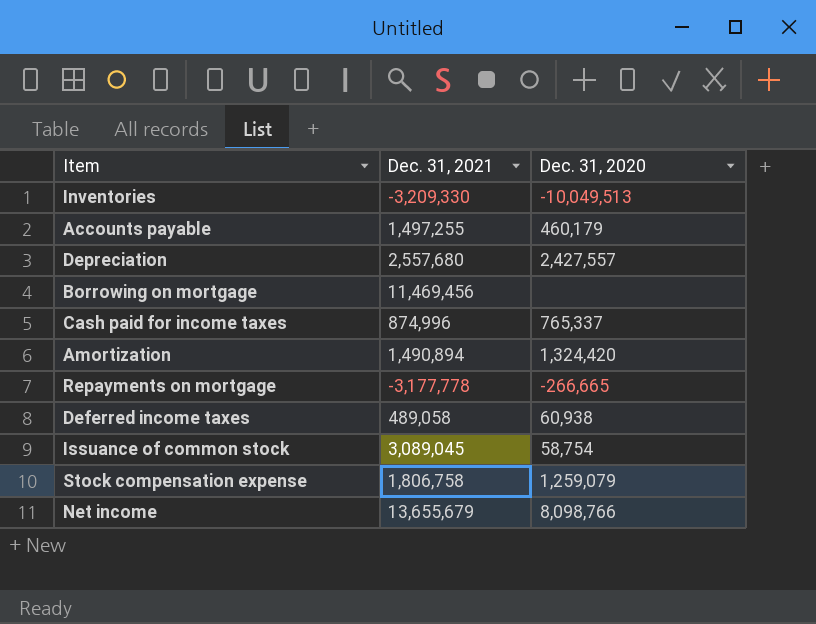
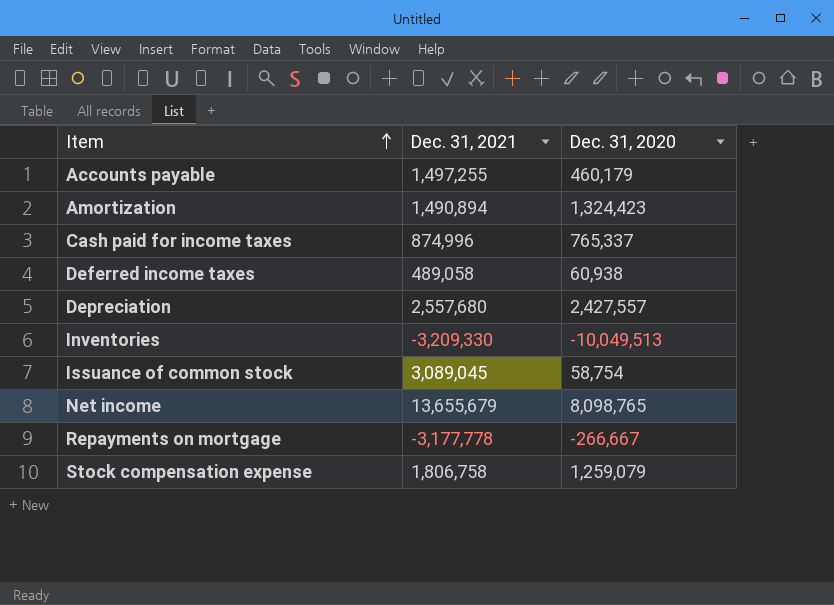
row order: none -> Item ascending
row Borrowing on mortgage: 11,469,456 | none -> none
Amortization | Dec. 31, 2020: 1,324,420 -> 1,324,423
Net income | Dec. 31, 2020: 8,098,766 -> 8,098,765
Repayments on mortgage | Dec. 31, 2020: -266,665 -> -266,667

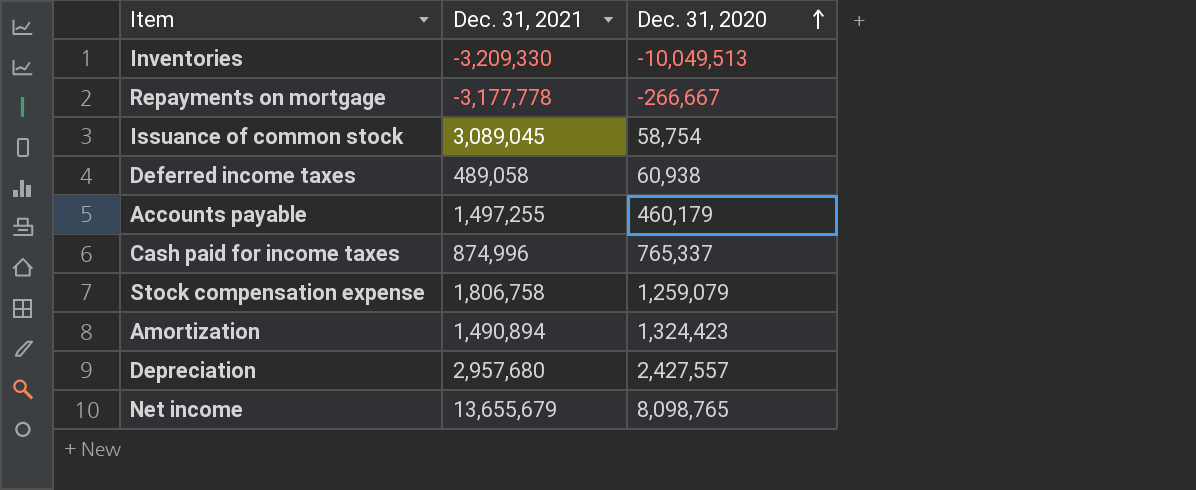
row order: Item ascending -> Dec. 31, 2020 ascending
Depreciation | Dec. 31, 2021: 2,557,680 -> 2,957,680

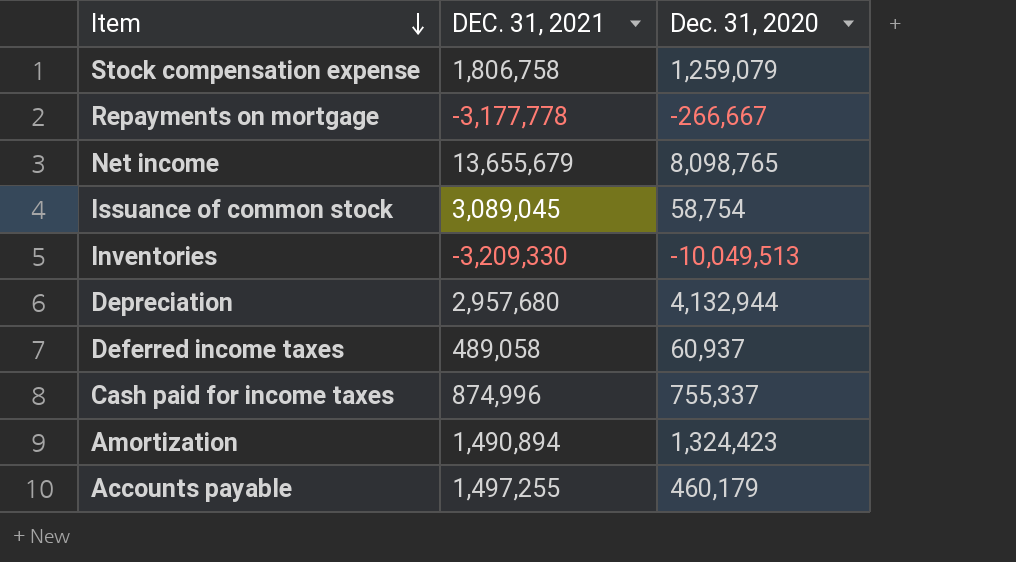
row order: Dec. 31, 2020 ascending -> Item descending
column name: Dec. 31, 2021 -> DEC. 31, 2021
Depreciation | Dec. 31, 2020: 2,427,557 -> 4,132,944
Deferred income taxes | Dec. 31, 2020: 60,938 -> 60,937
Cash paid for income taxes | Dec. 31, 2020: 765,337 -> 755,337

